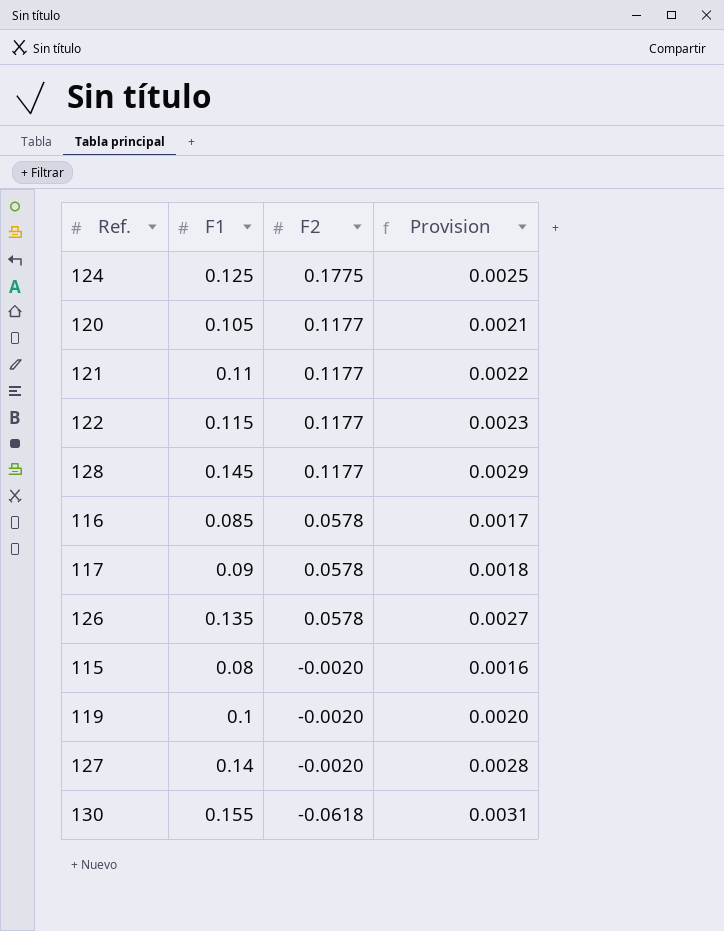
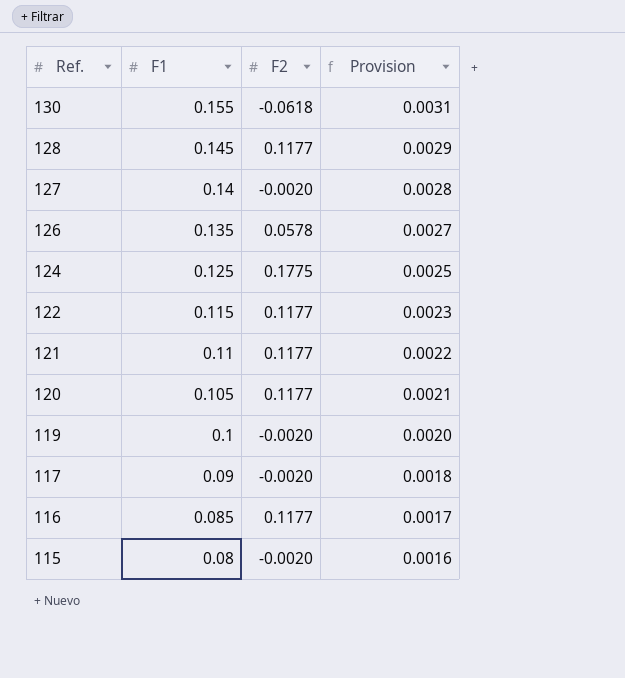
row order: F2 descending -> Ref. descending
117 | F2: 0.0578 -> -0.0020
116 | F2: 0.0578 -> 0.1177

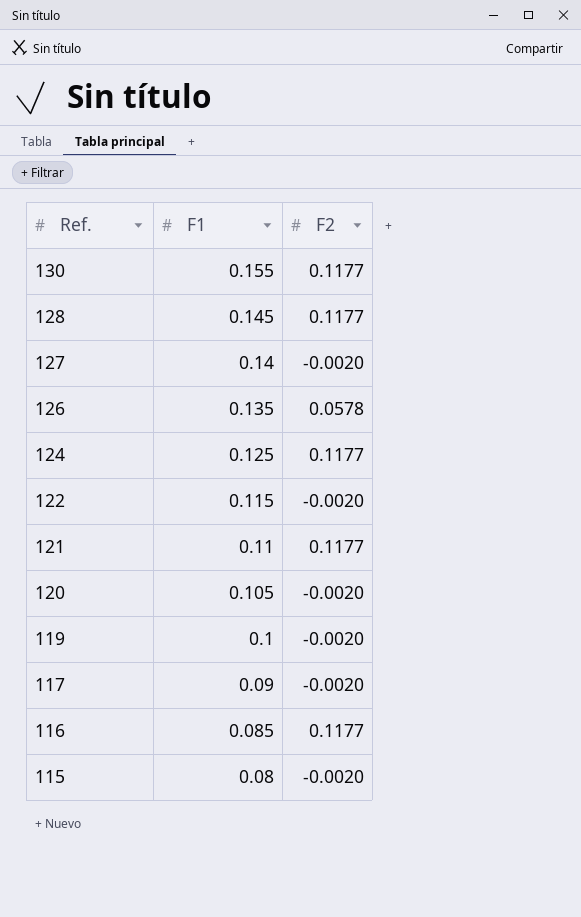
column Provision | formula: [F1] * 0.02 -> none
130 | F2: -0.0618 -> 0.1177
124 | F2: 0.1775 -> 0.1177
122 | F2: 0.1177 -> -0.0020
120 | F2: 0.1177 -> -0.0020

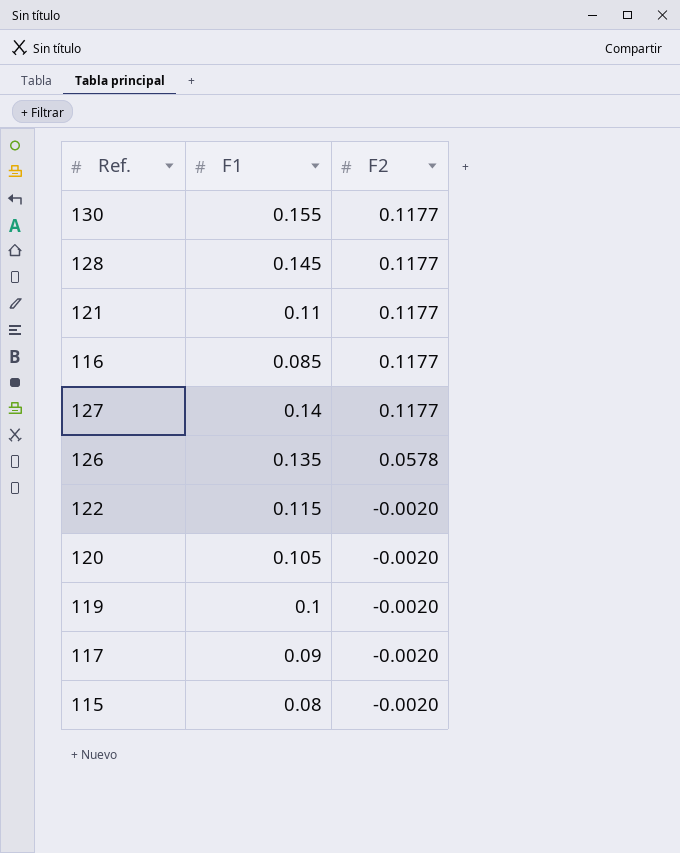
row order: Ref. descending -> F2 descending
row 124: 0.125 | 0.1177 -> none
127 | F2: -0.0020 -> 0.1177

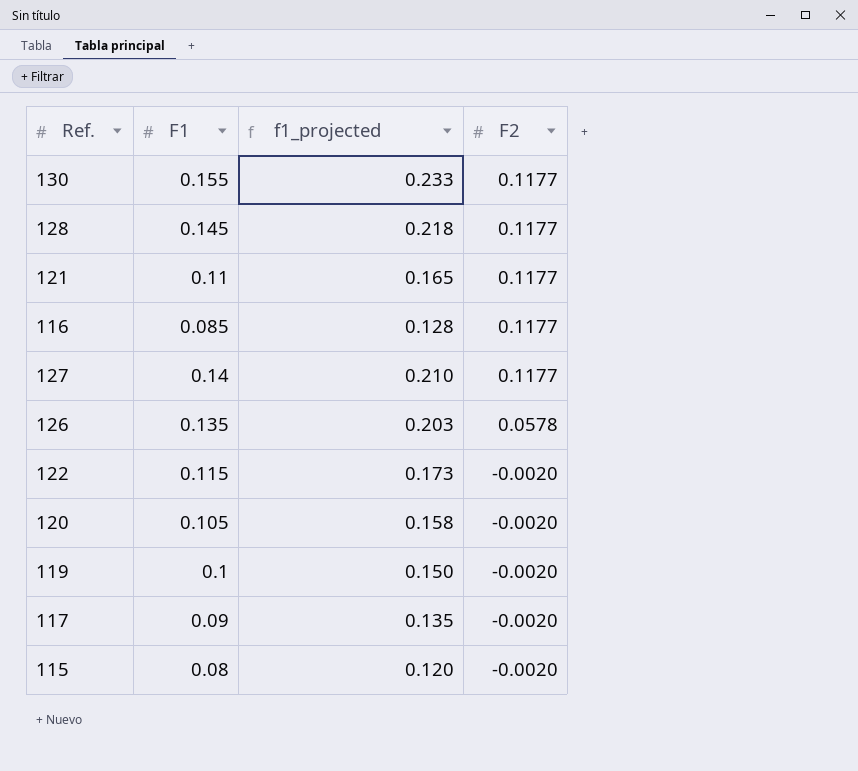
column f1_projected | formula: none -> [F1] * 1.5

